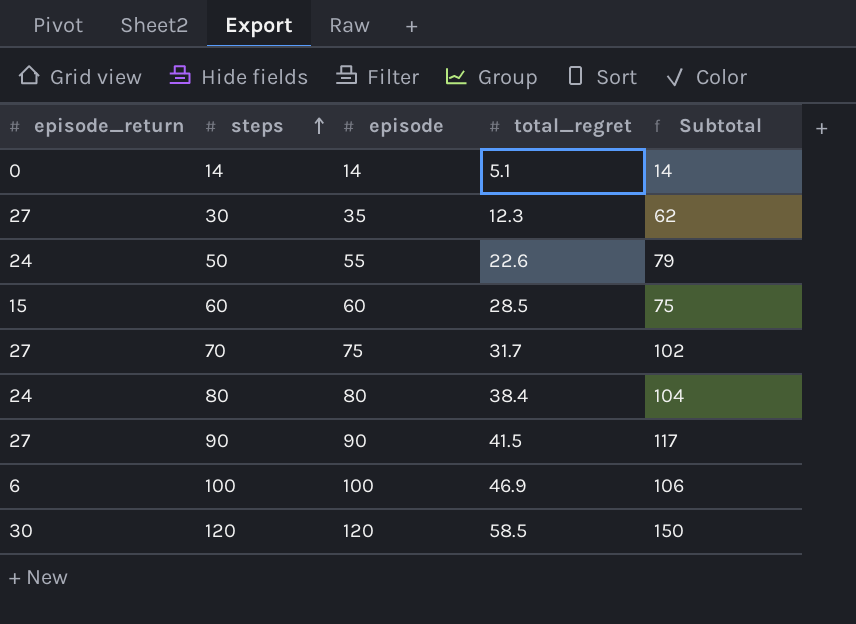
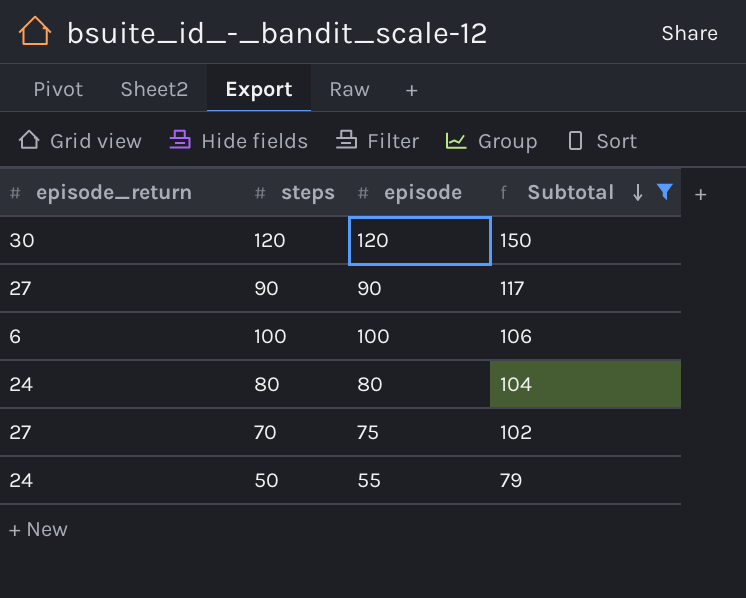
filter: none -> Subtotal >= 79
row order: steps ascending -> Subtotal descending
column total_regret | position: 4 -> none

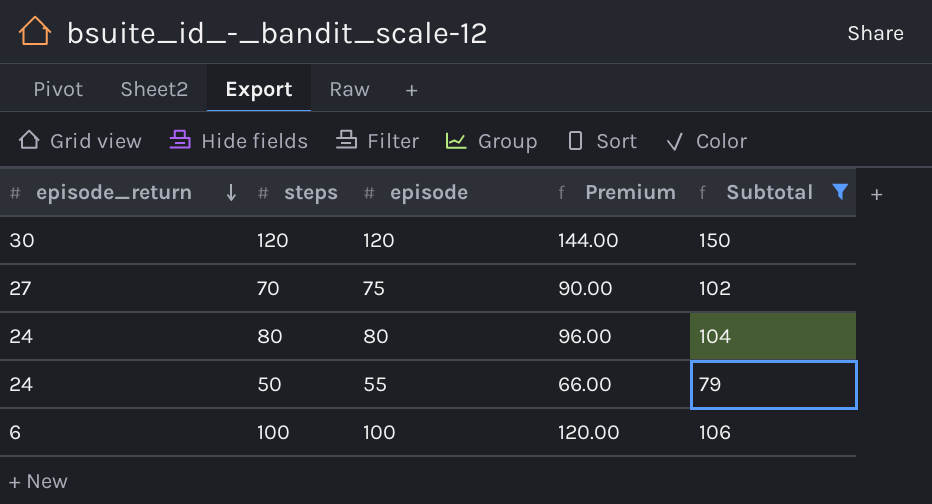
row order: Subtotal descending -> episode_return descending
column Premium | formula: none -> [episode] * 1.2
row 90: 27 | 90 | 117 -> none

